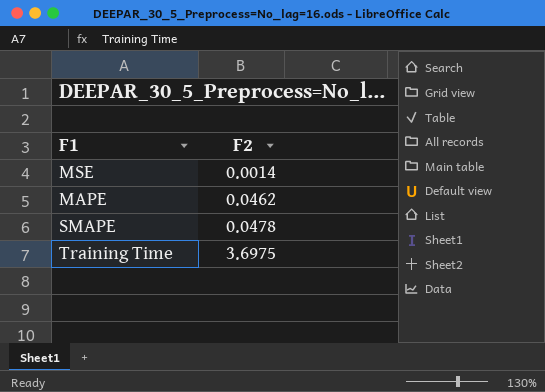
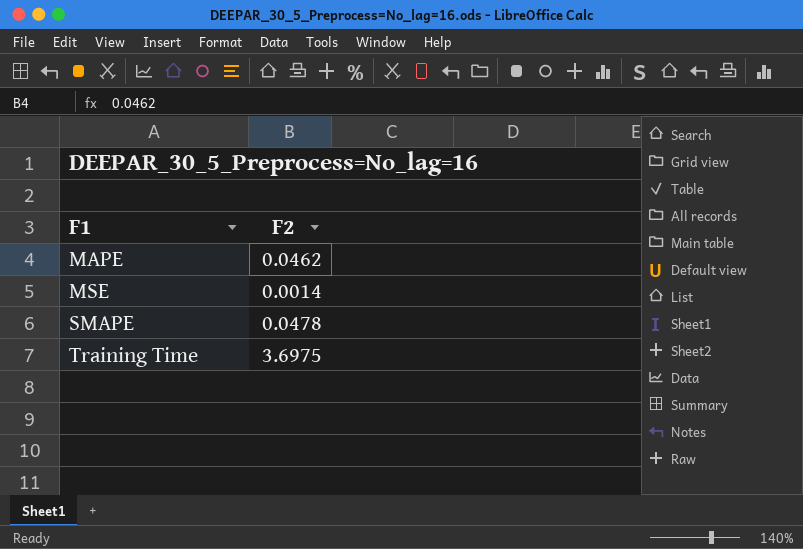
row order: F2 ascending -> F1 ascending

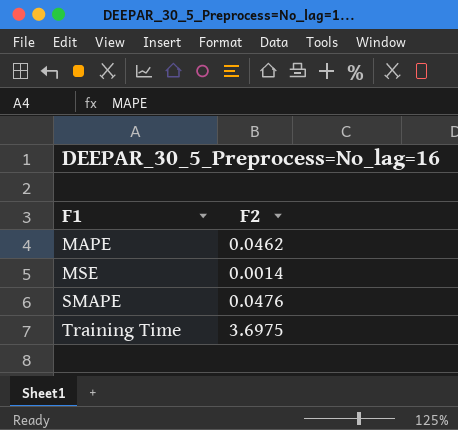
SMAPE | F2: 0.0478 -> 0.0476

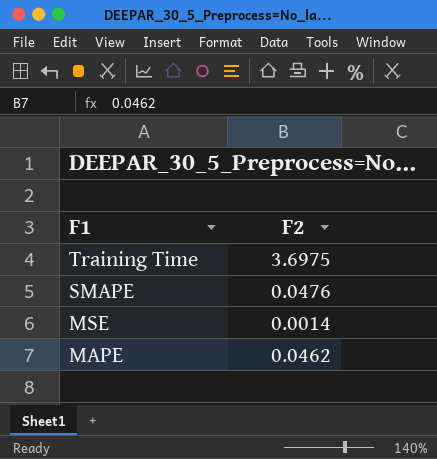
row order: F1 ascending -> F1 descending

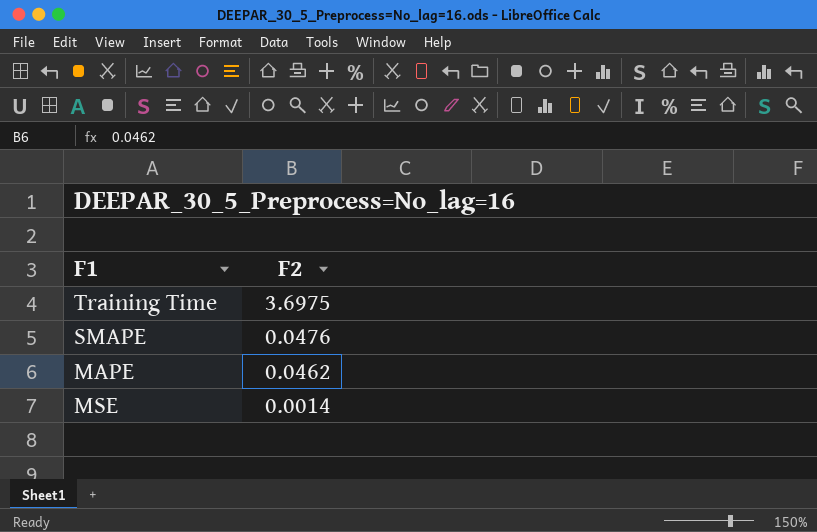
row order: F1 descending -> F2 descending

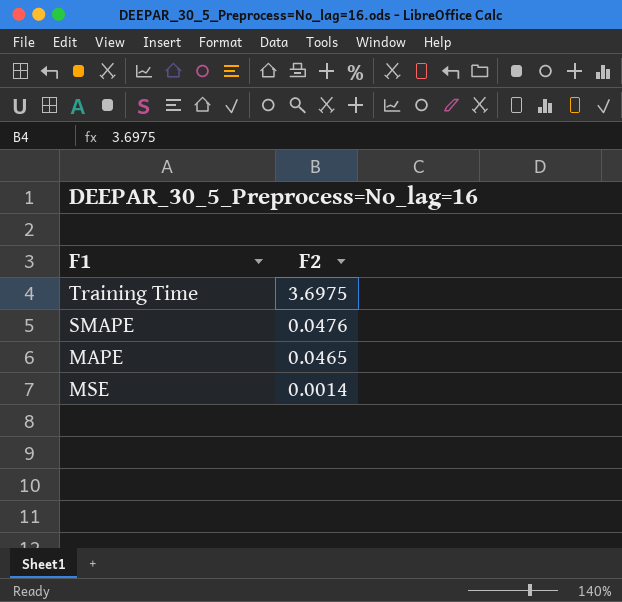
MAPE | F2: 0.0462 -> 0.0465

